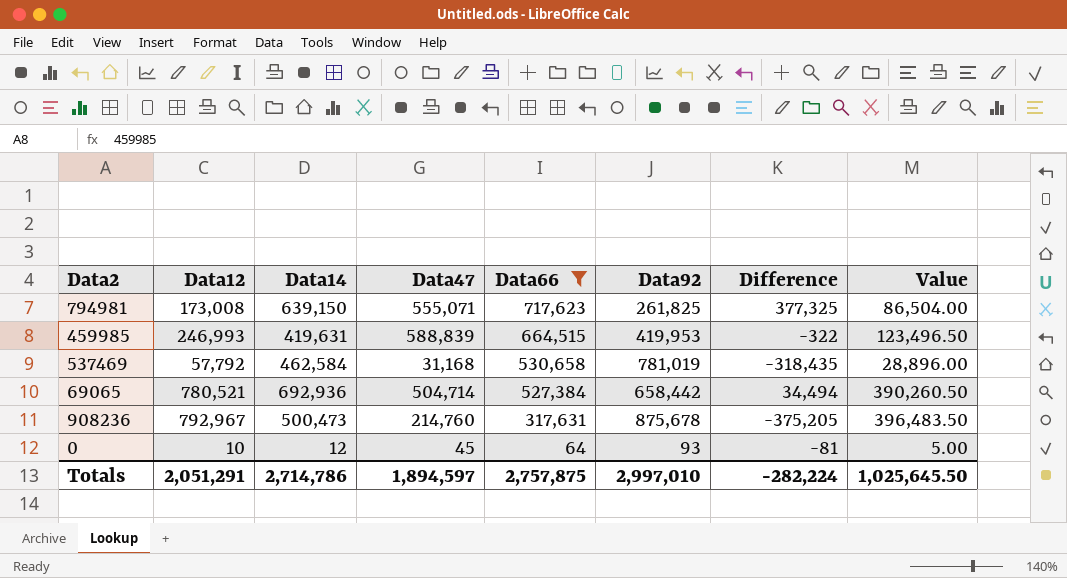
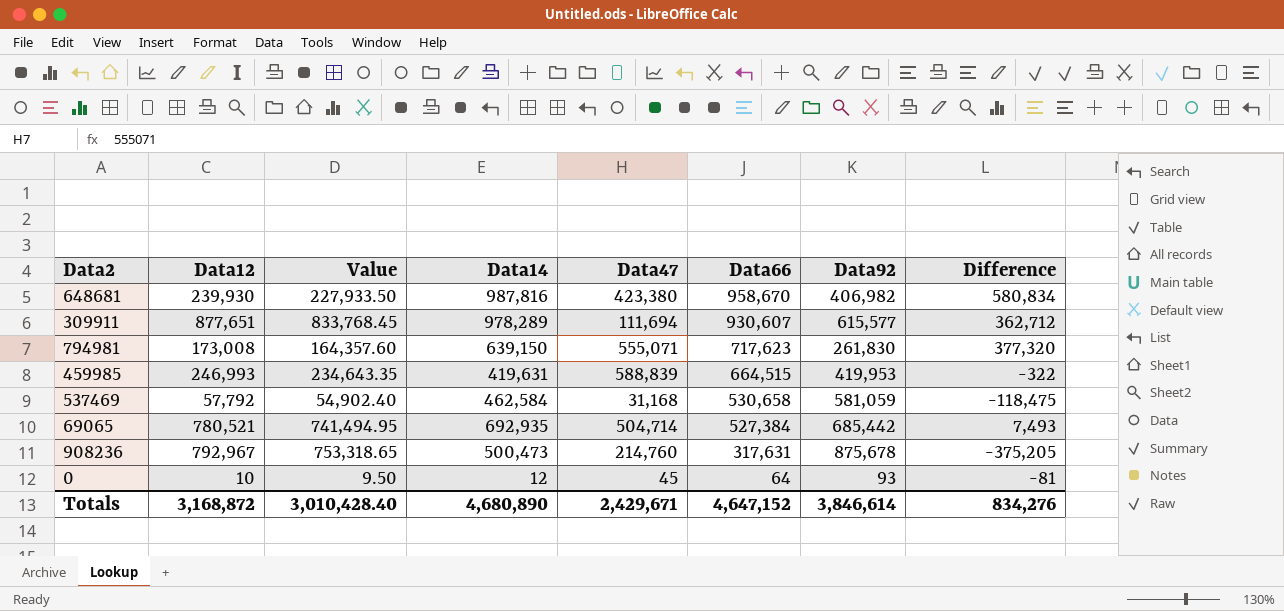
filter: Data66 <= 717,623 -> none
column Value | formula: [Data12] * 0.5 -> [Data12] * 0.95
column Value | position: 8 -> 3
794981 | Data92: 261,825 -> 261,830
794981 | Difference: 377,325 -> 377,320
537469 | Data92: 781,019 -> 581,059
537469 | Difference: -318,435 -> -118,475
69065 | Data14: 692,936 -> 692,935
69065 | Data92: 658,442 -> 685,442
69065 | Difference: 34,494 -> 7,493
Totals | Data12: 2,051,291 -> 3,168,872
Totals | Value: 1,025,645.50 -> 3,010,428.40
Totals | Data14: 2,714,786 -> 4,680,890
Totals | Data47: 1,894,597 -> 2,429,671
Totals | Data66: 2,757,875 -> 4,647,152
Totals | Data92: 2,997,010 -> 3,846,614
Totals | Difference: -282,224 -> 834,276

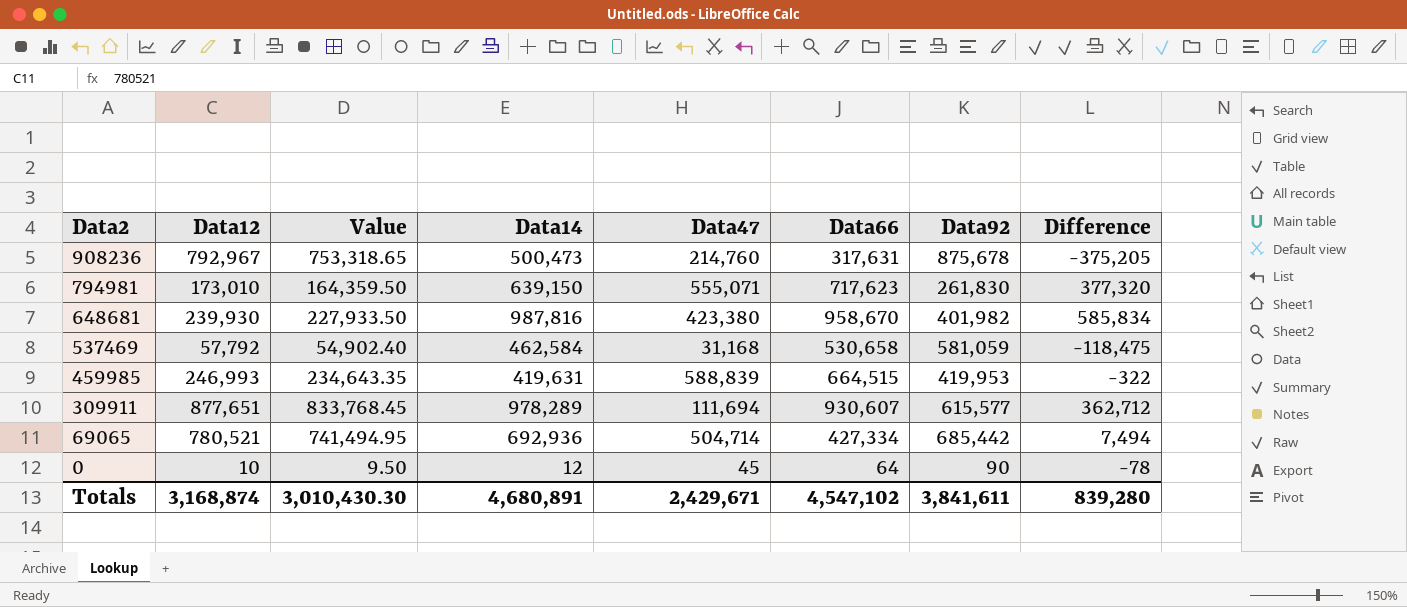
row order: Data66 descending -> Data2 descending
794981 | Data12: 173,008 -> 173,010
794981 | Value: 164,357.60 -> 164,359.50
648681 | Data92: 406,982 -> 401,982
648681 | Difference: 580,834 -> 585,834
69065 | Data14: 692,935 -> 692,936
69065 | Data66: 527,384 -> 427,334
69065 | Difference: 7,493 -> 7,494
0 | Data92: 93 -> 90
0 | Difference: -81 -> -78
Totals | Data12: 3,168,872 -> 3,168,874
Totals | Value: 3,010,428.40 -> 3,010,430.30
Totals | Data14: 4,680,890 -> 4,680,891
Totals | Data66: 4,647,152 -> 4,547,102
Totals | Data92: 3,846,614 -> 3,841,611
Totals | Difference: 834,276 -> 839,280

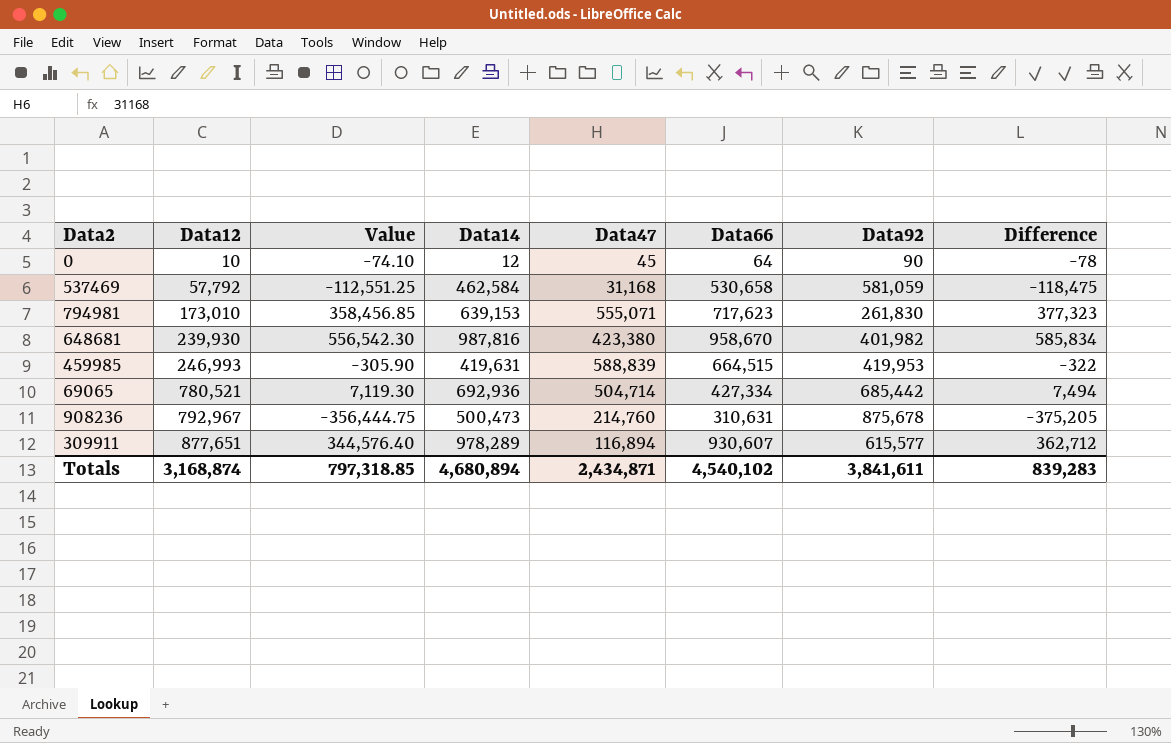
row order: Data2 descending -> Data12 ascending
column Value | formula: [Data12] * 0.95 -> [Difference] * 0.95
794981 | Data14: 639,150 -> 639,153
794981 | Difference: 377,320 -> 377,323
908236 | Data66: 317,631 -> 310,631
309911 | Data47: 111,694 -> 116,894
Totals | Value: 3,010,430.30 -> 797,318.85
Totals | Data14: 4,680,891 -> 4,680,894
Totals | Data47: 2,429,671 -> 2,434,871
Totals | Data66: 4,547,102 -> 4,540,102
Totals | Difference: 839,280 -> 839,283

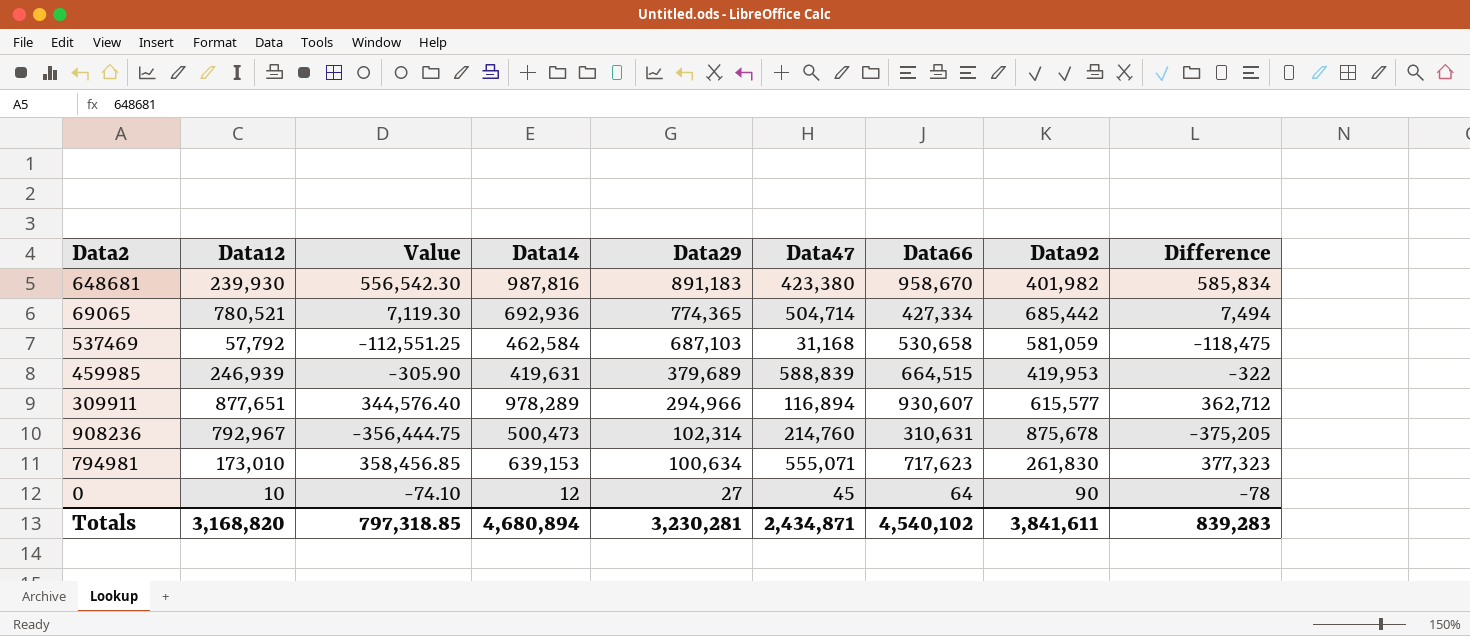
row order: Data12 ascending -> Data29 descending
column Data29 | position: none -> 5
459985 | Data12: 246,993 -> 246,939
Totals | Data12: 3,168,874 -> 3,168,820

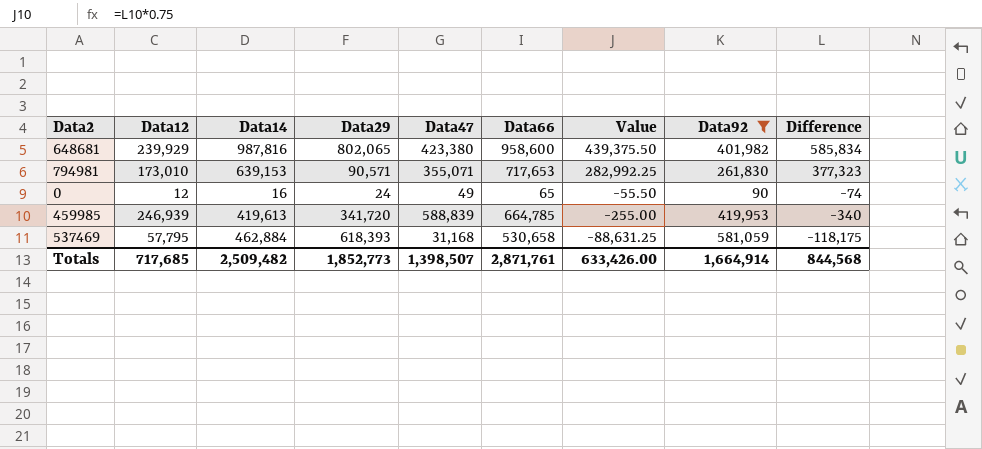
filter: none -> Data92 <= 581,059
row order: Data29 descending -> Value descending
column Value | formula: [Difference] * 0.95 -> [Difference] * 0.75
column Value | position: 3 -> 7
648681 | Data12: 239,930 -> 239,929
648681 | Data29: 891,183 -> 802,065
648681 | Data66: 958,670 -> 958,600
794981 | Data29: 100,634 -> 90,571
794981 | Data47: 555,071 -> 355,071
794981 | Data66: 717,623 -> 717,653
0 | Data12: 10 -> 12
0 | Data14: 12 -> 16
0 | Data29: 27 -> 24
0 | Data47: 45 -> 49
0 | Data66: 64 -> 65
0 | Difference: -78 -> -74
459985 | Data14: 419,631 -> 419,613
459985 | Data29: 379,689 -> 341,720
459985 | Data66: 664,515 -> 664,785
459985 | Difference: -322 -> -340
537469 | Data12: 57,792 -> 57,795
537469 | Data14: 462,584 -> 462,884
537469 | Data29: 687,103 -> 618,393
537469 | Difference: -118,475 -> -118,175
Totals | Data12: 3,168,820 -> 717,685
Totals | Data14: 4,680,894 -> 2,509,482
Totals | Data29: 3,230,281 -> 1,852,773
Totals | Data47: 2,434,871 -> 1,398,507
Totals | Data66: 4,540,102 -> 2,871,761
Totals | Value: 797,318.85 -> 633,426.00
Totals | Data92: 3,841,611 -> 1,664,914
Totals | Difference: 839,283 -> 844,568

